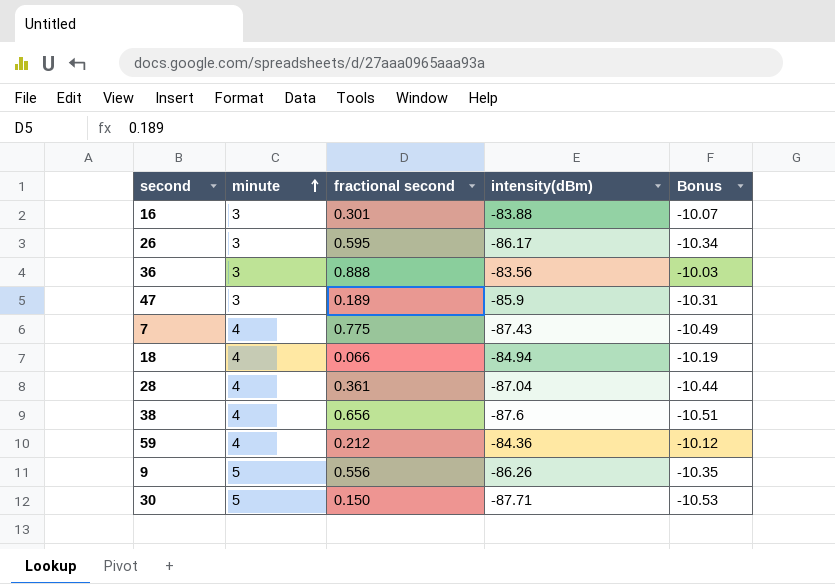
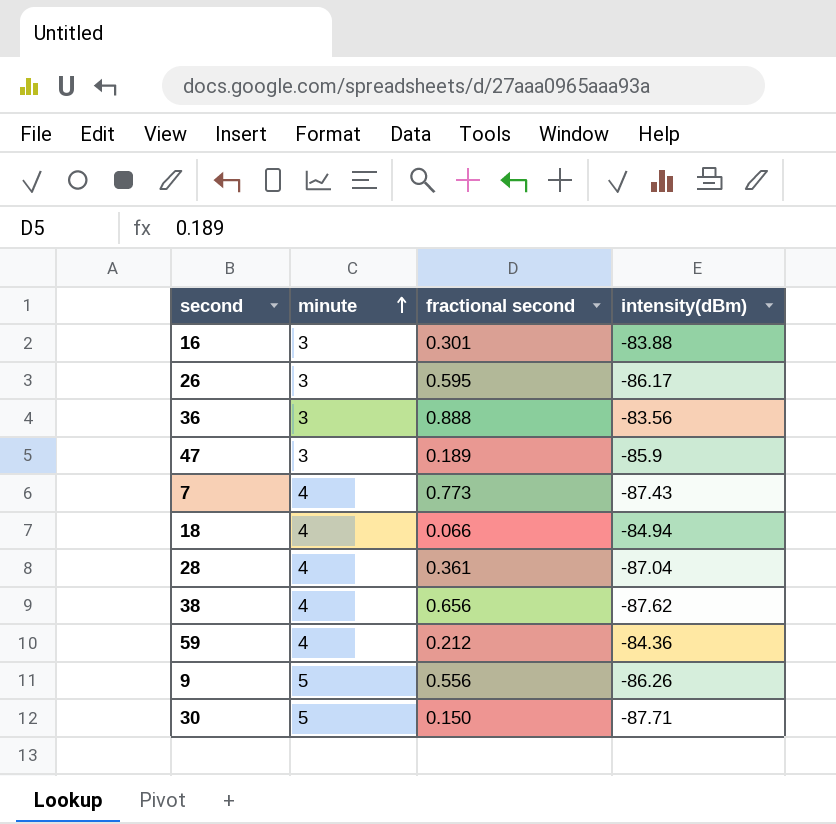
column Bonus | formula: [intensity(dBm)] * 0.12 -> none
7 | fractional second: 0.775 -> 0.773
38 | intensity(dBm): -87.6 -> -87.62

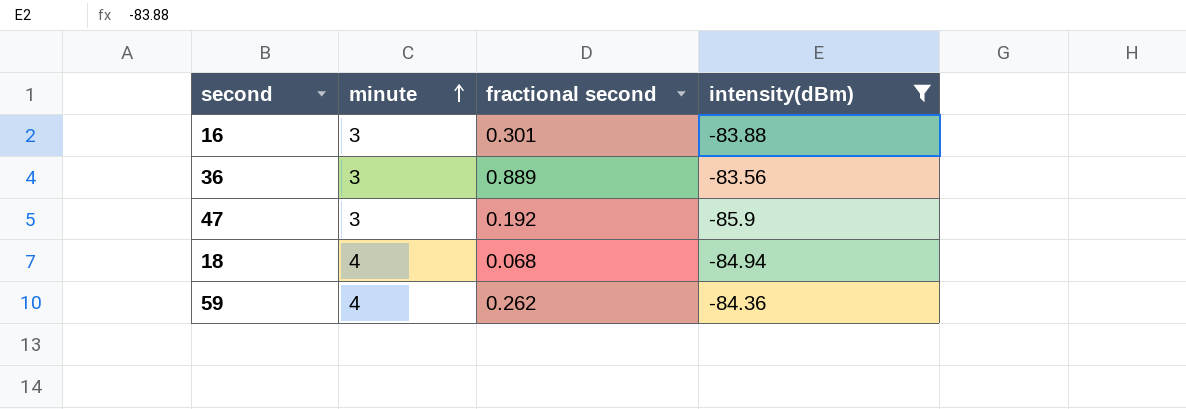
filter: none -> intensity(dBm) >= -85.9
36 | fractional second: 0.888 -> 0.889
47 | fractional second: 0.189 -> 0.192
18 | fractional second: 0.066 -> 0.068
59 | fractional second: 0.212 -> 0.262

